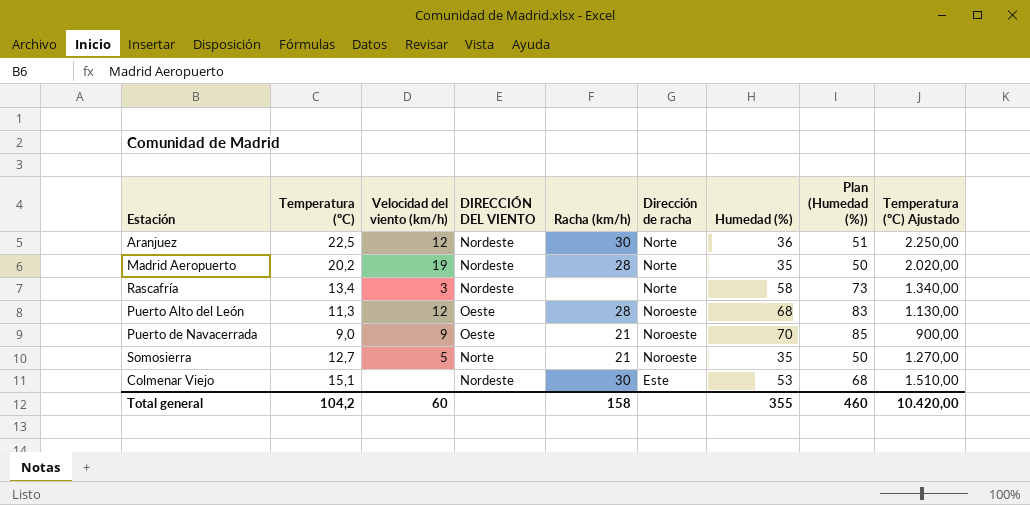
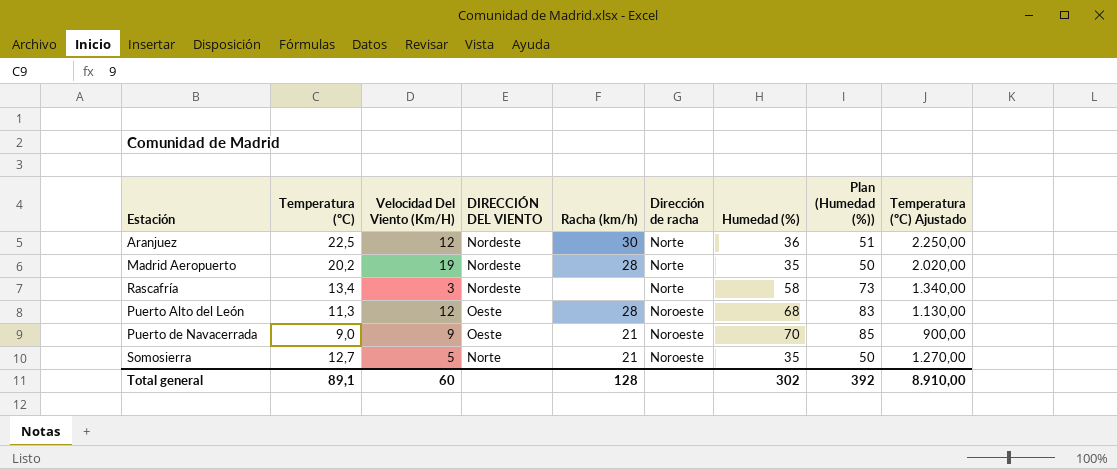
column name: Velocidad del viento (km/h) -> Velocidad Del Viento (Km/H)
row Colmenar Viejo: 15,1 | none | Nordeste | 30 | Este | 53 | 68 | 1.510,00 -> none
Total general | Temperatura (ºC): 104,2 -> 89,1
Total general | Racha (km/h): 158 -> 128
Total general | Humedad (%): 355 -> 302
Total general | Plan (Humedad (%)): 460 -> 392
Total general | Temperatura (ºC) Ajustado: 10.420,00 -> 8.910,00

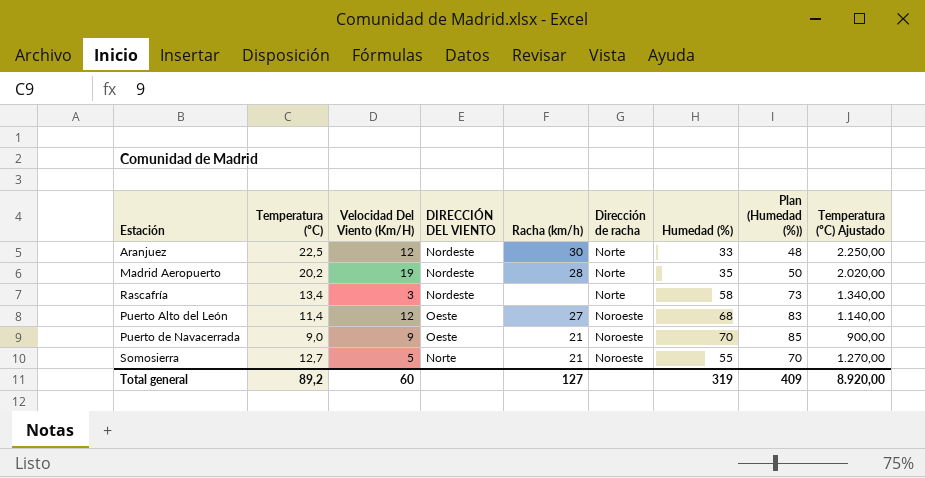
Aranjuez | Humedad (%): 36 -> 33
Aranjuez | Plan (Humedad (%)): 51 -> 48
Puerto Alto del León | Temperatura (ºC): 11,3 -> 11,4
Puerto Alto del León | Racha (km/h): 28 -> 27
Puerto Alto del León | Temperatura (ºC) Ajustado: 1.130,00 -> 1.140,00
Somosierra | Humedad (%): 35 -> 55
Somosierra | Plan (Humedad (%)): 50 -> 70
Total general | Temperatura (ºC): 89,1 -> 89,2
Total general | Racha (km/h): 128 -> 127
Total general | Humedad (%): 302 -> 319
Total general | Plan (Humedad (%)): 392 -> 409
Total general | Temperatura (ºC) Ajustado: 8.910,00 -> 8.920,00

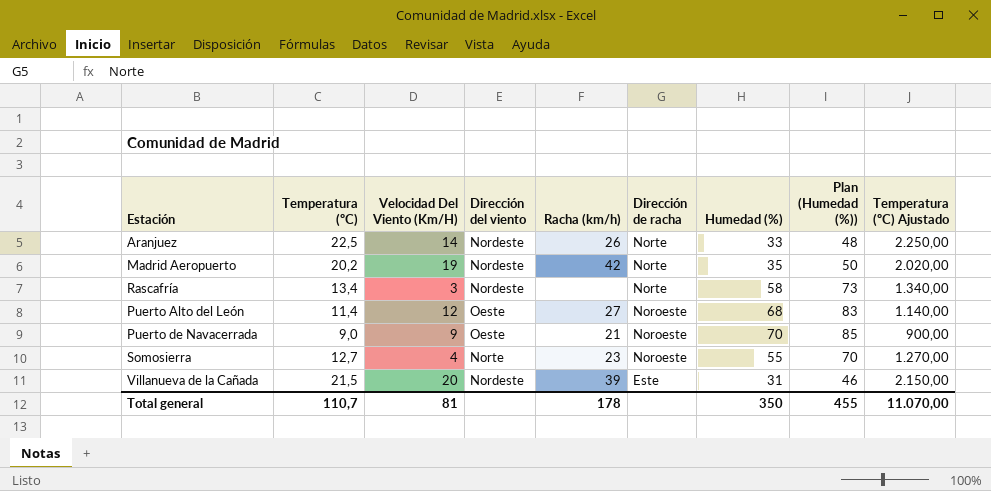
column name: DIRECCIÓN DEL VIENTO -> Dirección del viento
Aranjuez | Velocidad Del Viento (Km/H): 12 -> 14
Aranjuez | Racha (km/h): 30 -> 26
Madrid Aeropuerto | Racha (km/h): 28 -> 42
Somosierra | Velocidad Del Viento (Km/H): 5 -> 4
Somosierra | Racha (km/h): 21 -> 23
row Villanueva de la Cañada: none -> 21,5 | 20 | Nordeste | 39 | Este | 31 | 46 | 2.150,00
Total general | Temperatura (ºC): 89,2 -> 110,7
Total general | Velocidad Del Viento (Km/H): 60 -> 81
Total general | Racha (km/h): 127 -> 178
Total general | Humedad (%): 319 -> 350
Total general | Plan (Humedad (%)): 409 -> 455
Total general | Temperatura (ºC) Ajustado: 8.920,00 -> 11.070,00

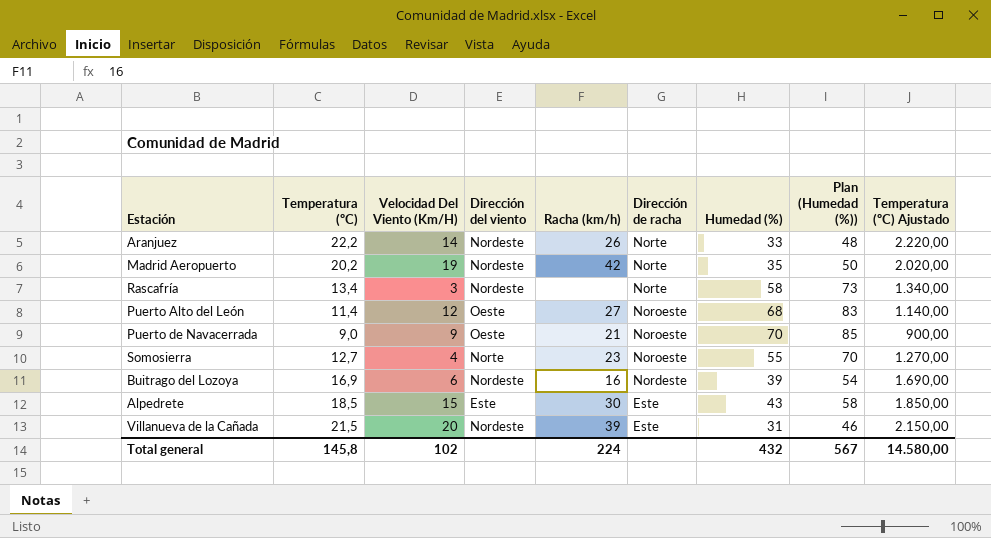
Aranjuez | Temperatura (ºC): 22,5 -> 22,2
Aranjuez | Temperatura (ºC) Ajustado: 2.250,00 -> 2.220,00
row Buitrago del Lozoya: none -> 16,9 | 6 | Nordeste | 16 | Nordeste | 39 | 54 | 1.690,00
row Alpedrete: none -> 18,5 | 15 | Este | 30 | Este | 43 | 58 | 1.850,00
Total general | Temperatura (ºC): 110,7 -> 145,8
Total general | Velocidad Del Viento (Km/H): 81 -> 102
Total general | Racha (km/h): 178 -> 224
Total general | Humedad (%): 350 -> 432
Total general | Plan (Humedad (%)): 455 -> 567
Total general | Temperatura (ºC) Ajustado: 11.070,00 -> 14.580,00

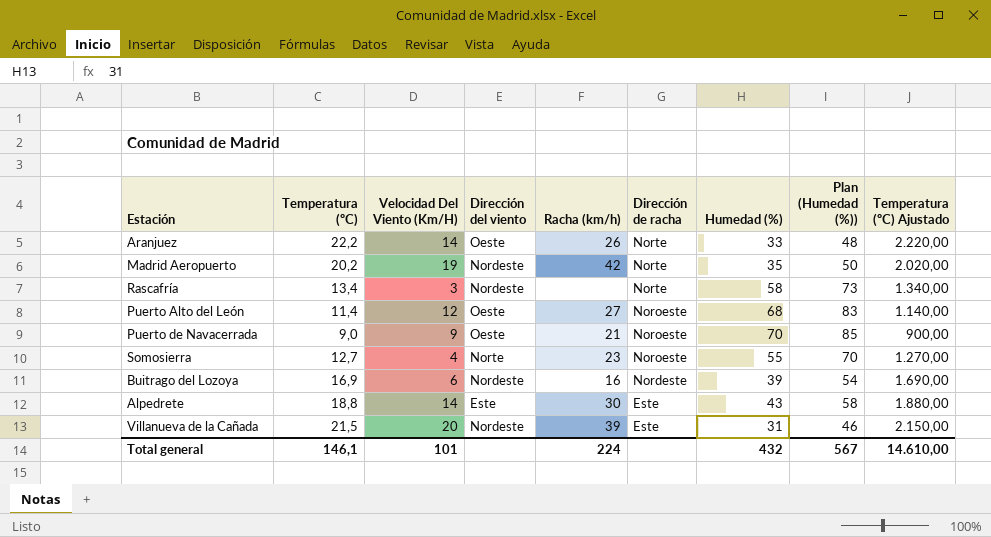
Aranjuez | Dirección del viento: Nordeste -> Oeste
Alpedrete | Temperatura (ºC): 18,5 -> 18,8
Alpedrete | Velocidad Del Viento (Km/H): 15 -> 14
Alpedrete | Temperatura (ºC) Ajustado: 1.850,00 -> 1.880,00
Total general | Temperatura (ºC): 145,8 -> 146,1
Total general | Velocidad Del Viento (Km/H): 102 -> 101
Total general | Temperatura (ºC) Ajustado: 14.580,00 -> 14.610,00

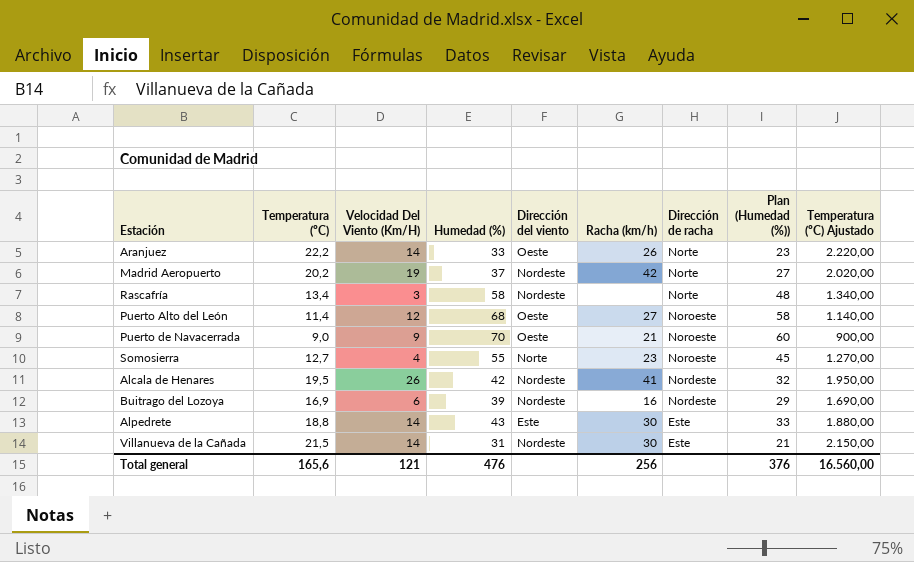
column Humedad (%) | position: 7 -> 4
column Plan (Humedad (%)) | formula: [Humedad (%)] + 15 -> [Humedad (%)] - 10
Madrid Aeropuerto | Humedad (%): 35 -> 37
row Alcala de Henares: none -> 19,5 | 26 | 42 | Nordeste | 41 | Nordeste | 32 | 1.950,00
Villanueva de la Cañada | Velocidad Del Viento (Km/H): 20 -> 14
Villanueva de la Cañada | Racha (km/h): 39 -> 30
Total general | Temperatura (ºC): 146,1 -> 165,6
Total general | Velocidad Del Viento (Km/H): 101 -> 121
Total general | Humedad (%): 432 -> 476
Total general | Racha (km/h): 224 -> 256
Total general | Plan (Humedad (%)): 567 -> 376
Total general | Temperatura (ºC) Ajustado: 14.610,00 -> 16.560,00

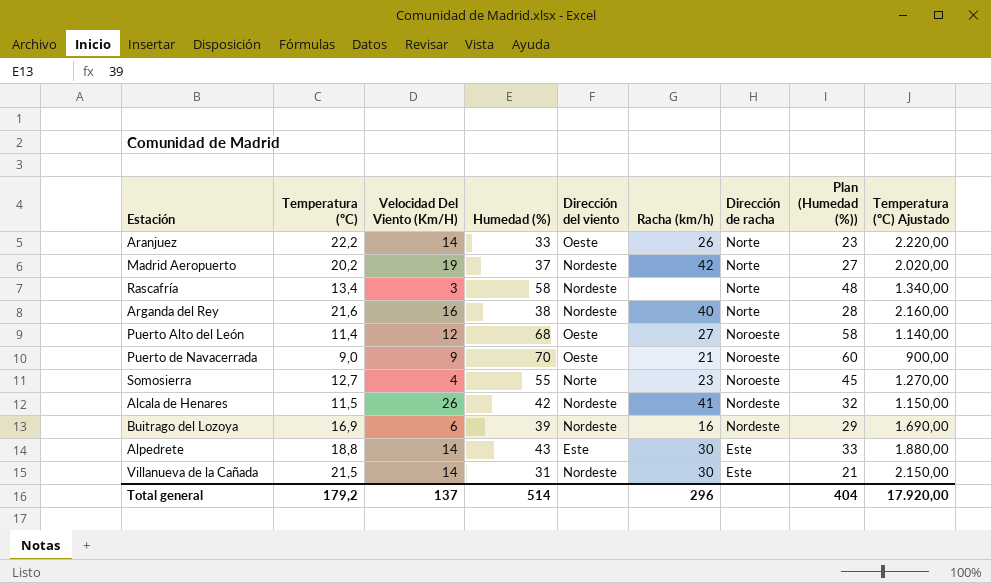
row Arganda del Rey: none -> 21,6 | 16 | 38 | Nordeste | 40 | Norte | 28 | 2.160,00
Alcala de Henares | Temperatura (ºC): 19,5 -> 11,5
Alcala de Henares | Temperatura (ºC) Ajustado: 1.950,00 -> 1.150,00
Total general | Temperatura (ºC): 165,6 -> 179,2
Total general | Velocidad Del Viento (Km/H): 121 -> 137
Total general | Humedad (%): 476 -> 514
Total general | Racha (km/h): 256 -> 296
Total general | Plan (Humedad (%)): 376 -> 404
Total general | Temperatura (ºC) Ajustado: 16.560,00 -> 17.920,00

